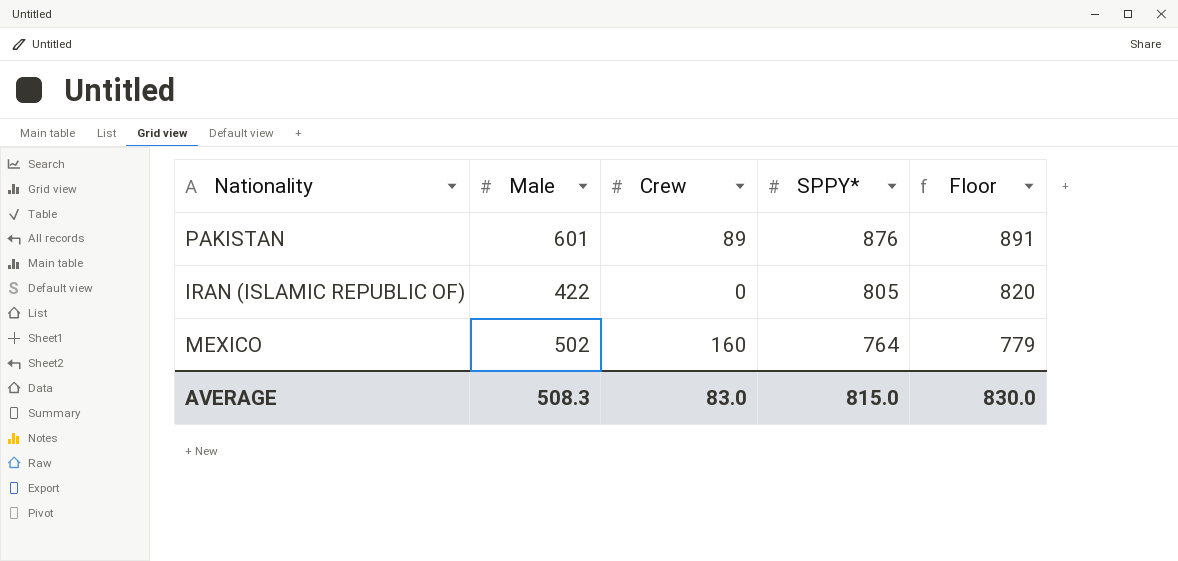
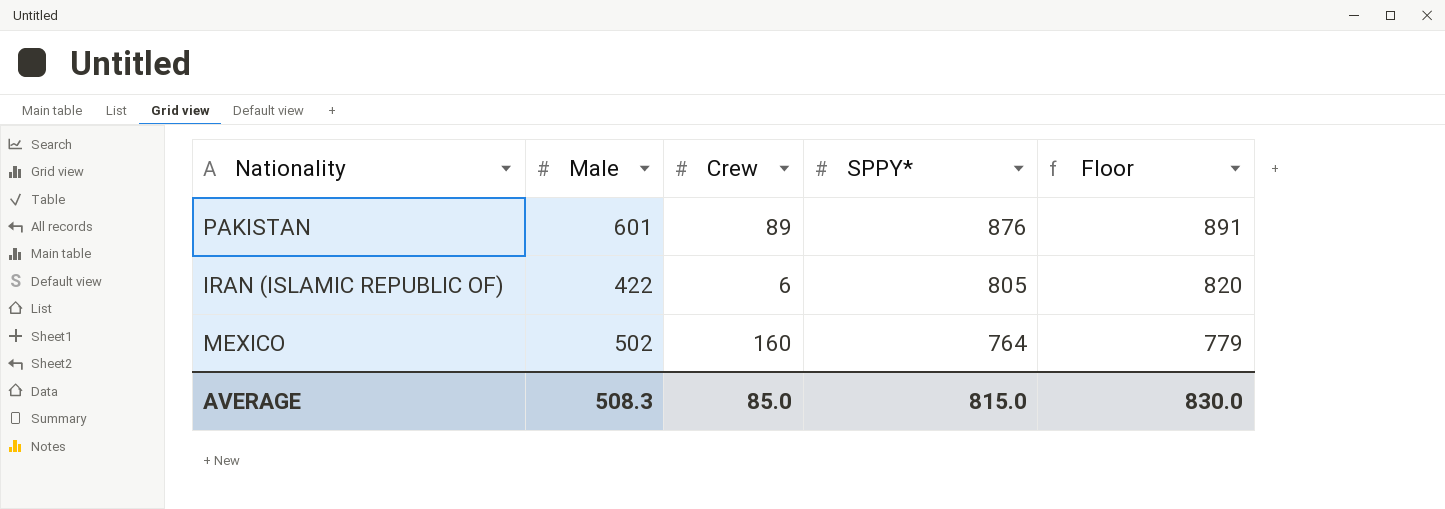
IRAN (ISLAMIC REPUBLIC OF) | Crew: 0 -> 6
AVERAGE | Crew: 83.0 -> 85.0

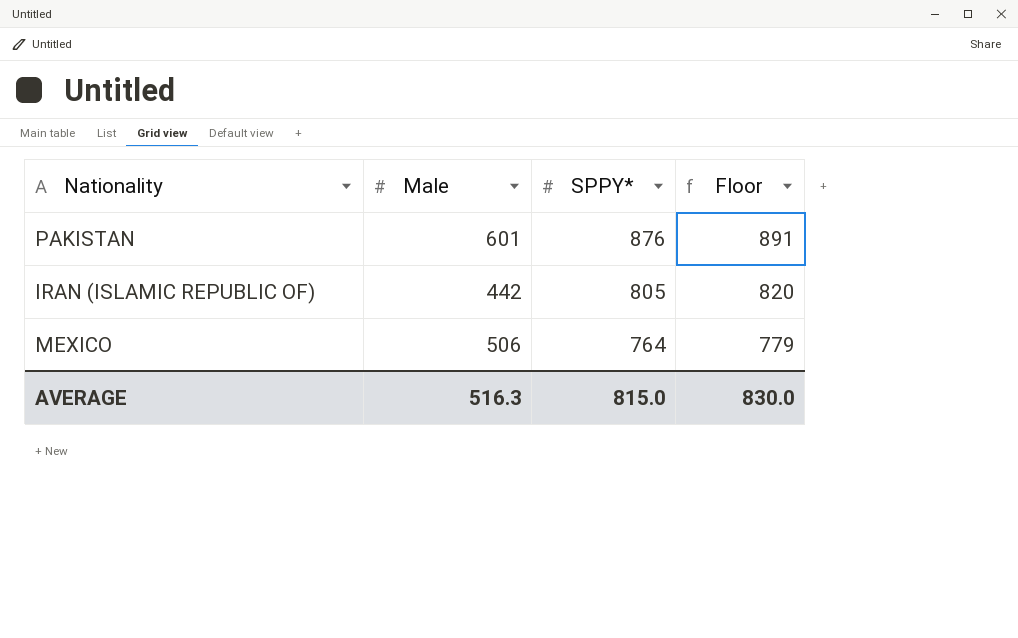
column Crew | position: 3 -> none
IRAN (ISLAMIC REPUBLIC OF) | Male: 422 -> 442
MEXICO | Male: 502 -> 506
AVERAGE | Male: 508.3 -> 516.3

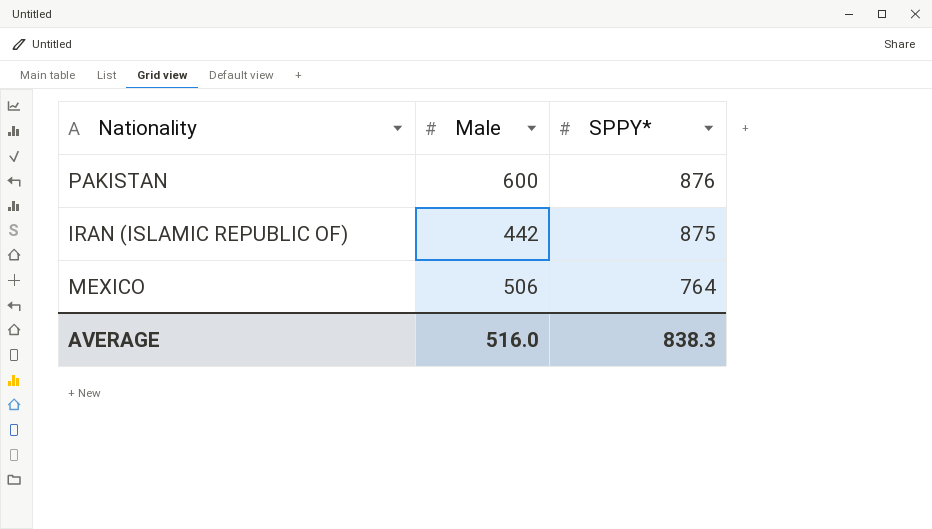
column Floor | formula: [SPPY*] + 15 -> none
PAKISTAN | Male: 601 -> 600
IRAN (ISLAMIC REPUBLIC OF) | SPPY*: 805 -> 875
AVERAGE | Male: 516.3 -> 516.0
AVERAGE | SPPY*: 815.0 -> 838.3

